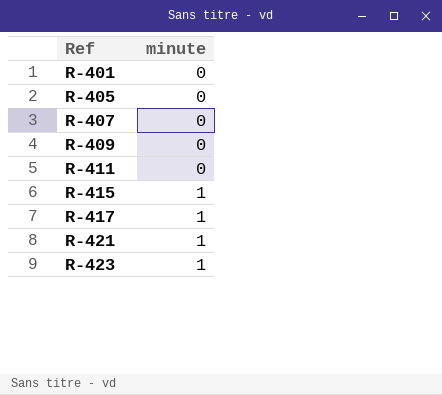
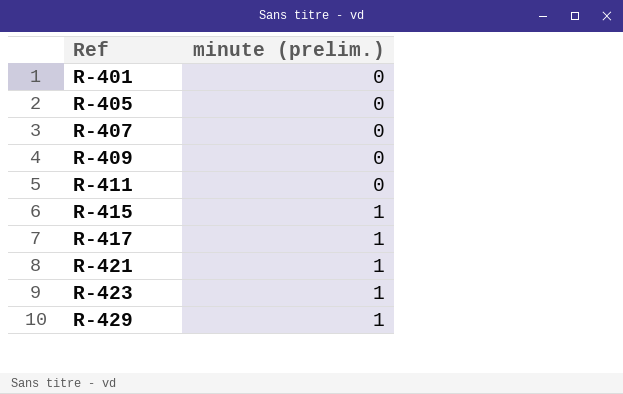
column name: minute -> minute (prelim.)
row R-429: none -> 1

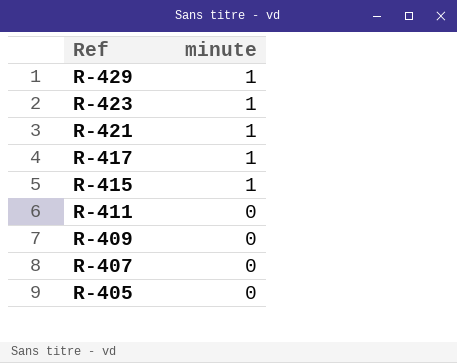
row order: Ref ascending -> Ref descending
column name: minute (prelim.) -> minute
row R-401: 0 -> none

